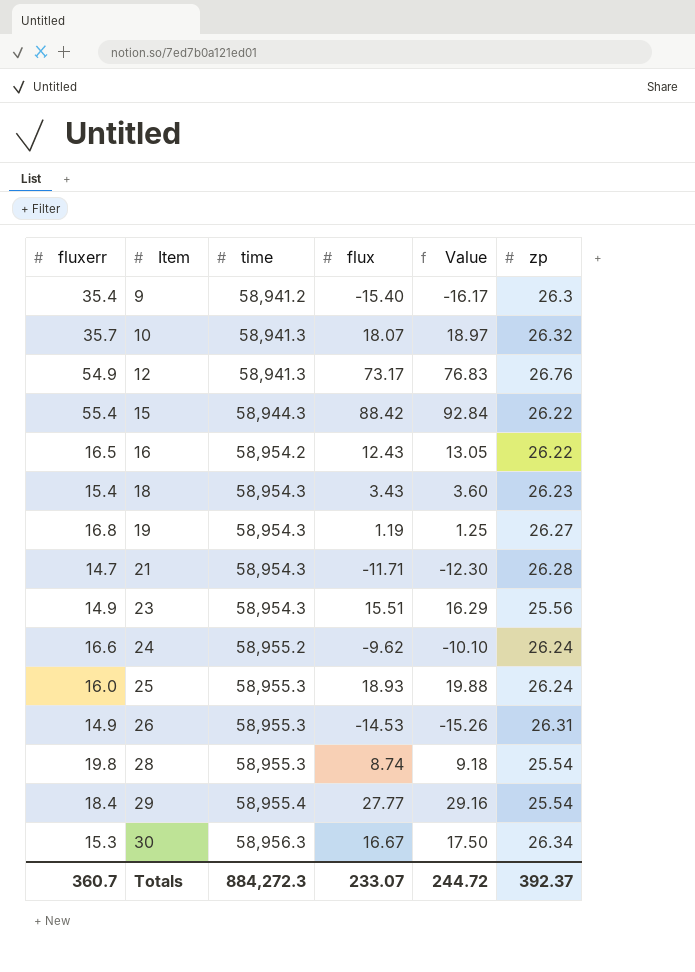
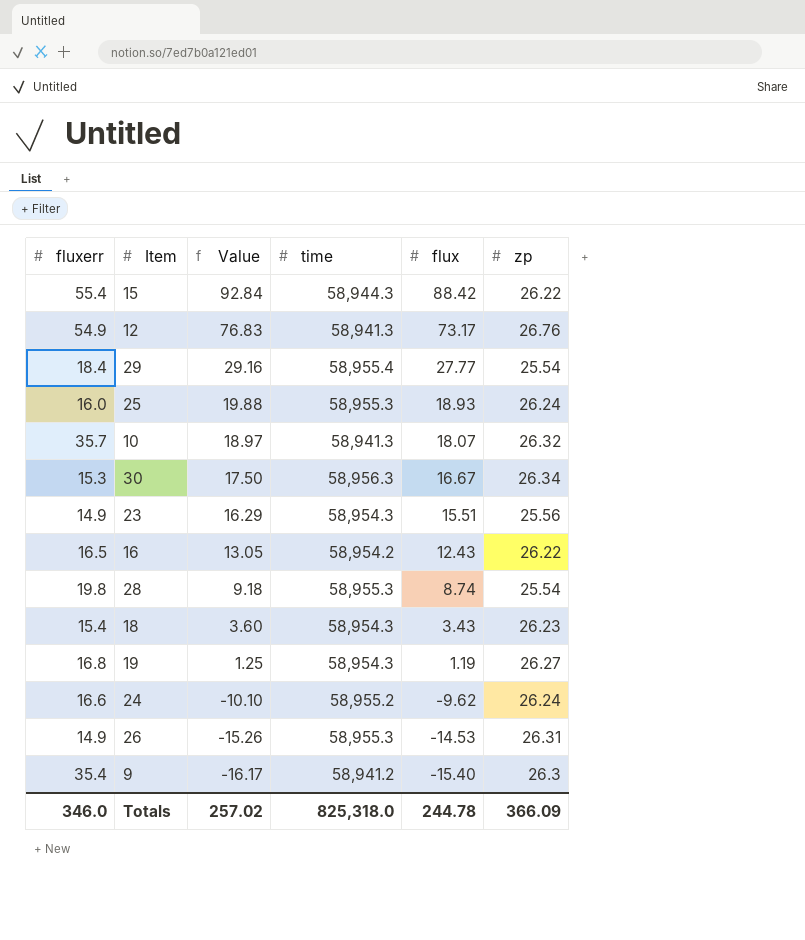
row order: Item ascending -> Value descending
column Value | position: 5 -> 3
row 21: 14.7 | 58,954.3 | -11.71 | -12.30 | 26.28 -> none
Totals | fluxerr: 360.7 -> 346.0
Totals | Value: 244.72 -> 257.02
Totals | time: 884,272.3 -> 825,318.0
Totals | flux: 233.07 -> 244.78
Totals | zp: 392.37 -> 366.09

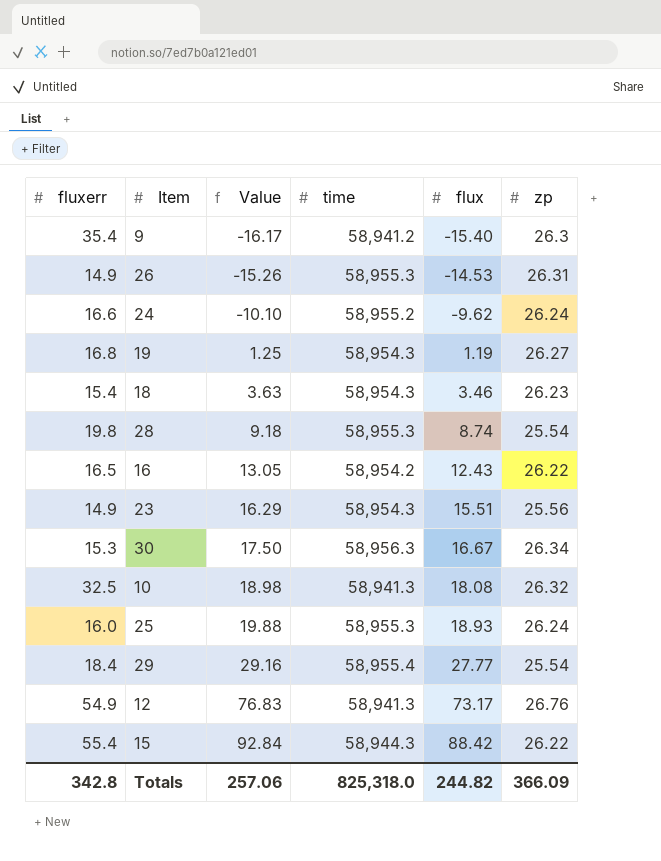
row order: Value descending -> Value ascending
18 | Value: 3.60 -> 3.63
18 | flux: 3.43 -> 3.46
10 | fluxerr: 35.7 -> 32.5
10 | Value: 18.97 -> 18.98
10 | flux: 18.07 -> 18.08
Totals | fluxerr: 346.0 -> 342.8
Totals | Value: 257.02 -> 257.06
Totals | flux: 244.78 -> 244.82

